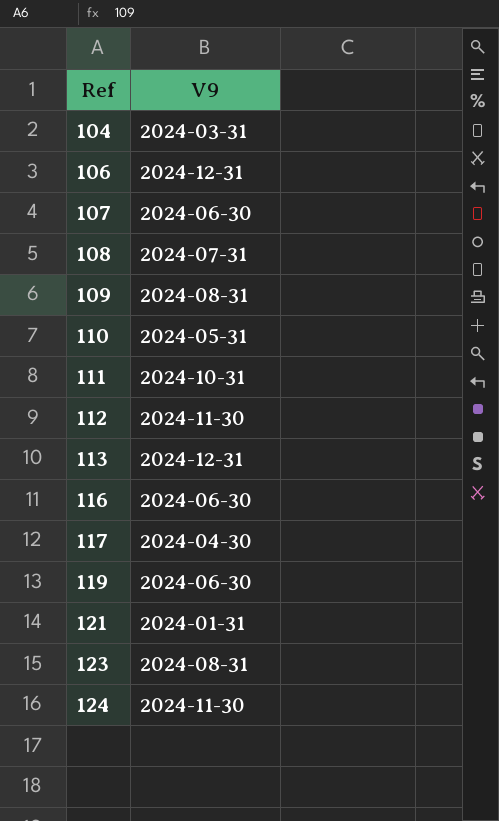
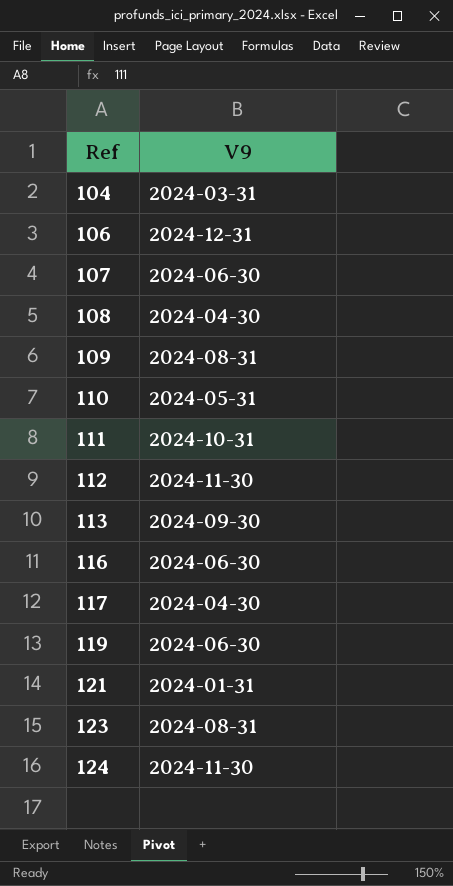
108 | V9: 2024-07-31 -> 2024-04-30
113 | V9: 2024-12-31 -> 2024-09-30

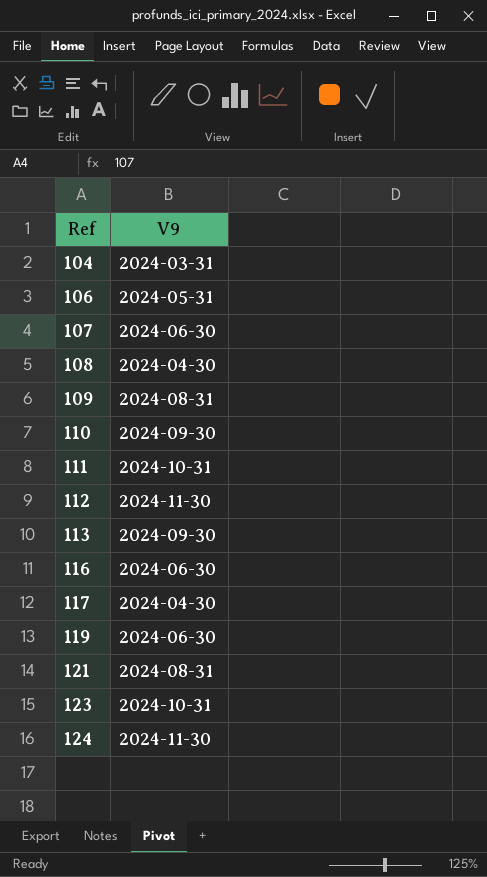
106 | V9: 2024-12-31 -> 2024-05-31
110 | V9: 2024-05-31 -> 2024-09-30
121 | V9: 2024-01-31 -> 2024-08-31
123 | V9: 2024-08-31 -> 2024-10-31

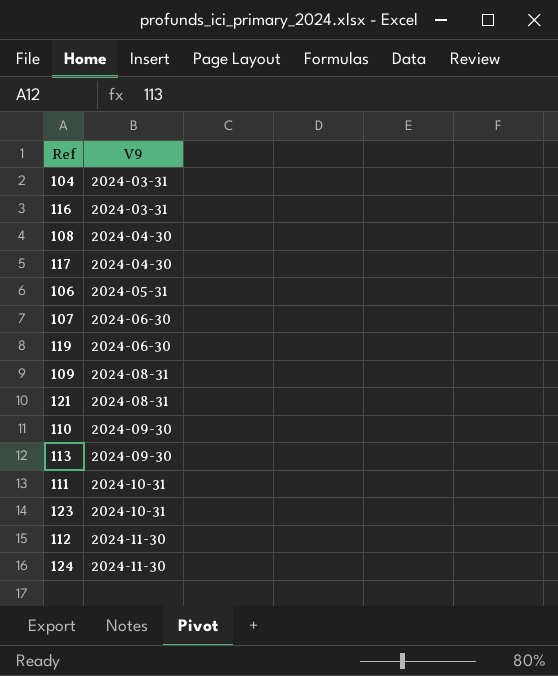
row order: Ref ascending -> V9 ascending
116 | V9: 2024-06-30 -> 2024-03-31

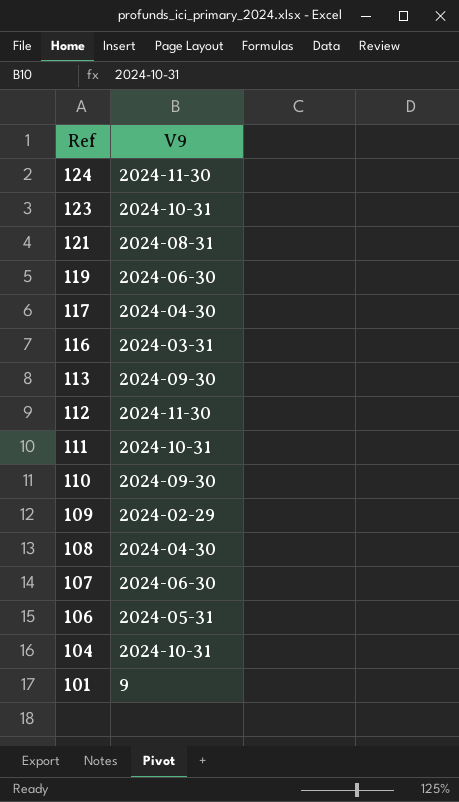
row order: V9 ascending -> Ref descending
109 | V9: 2024-08-31 -> 2024-02-29
104 | V9: 2024-03-31 -> 2024-10-31
row 101: none -> 9

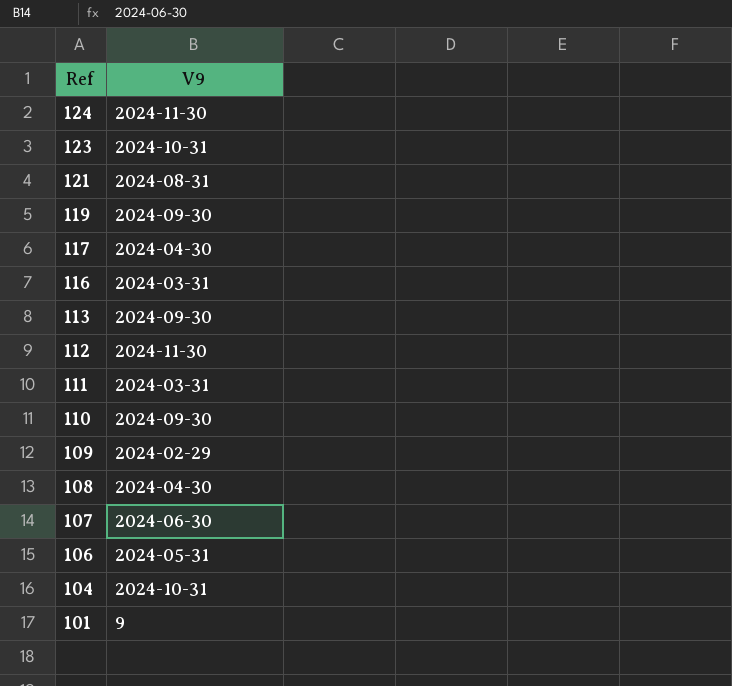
119 | V9: 2024-06-30 -> 2024-09-30
111 | V9: 2024-10-31 -> 2024-03-31

